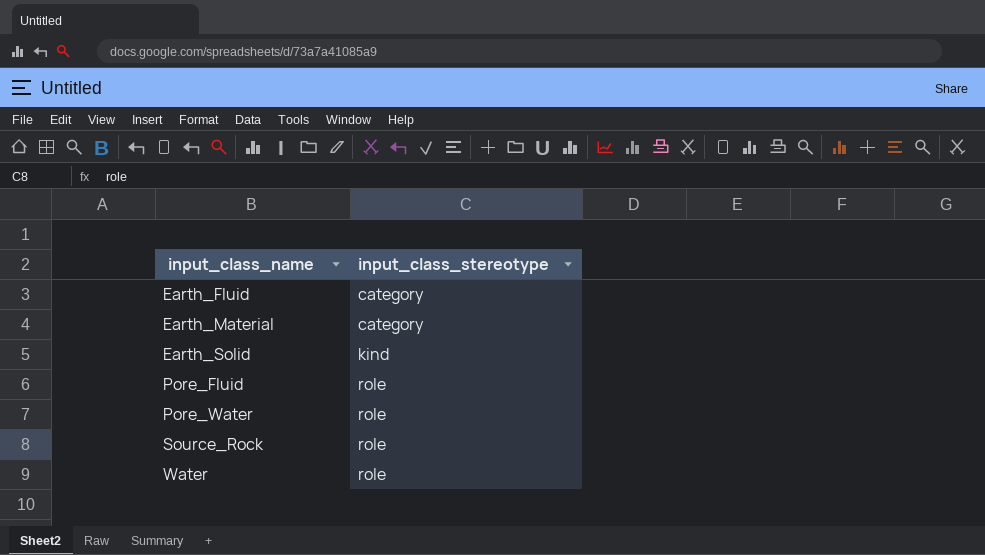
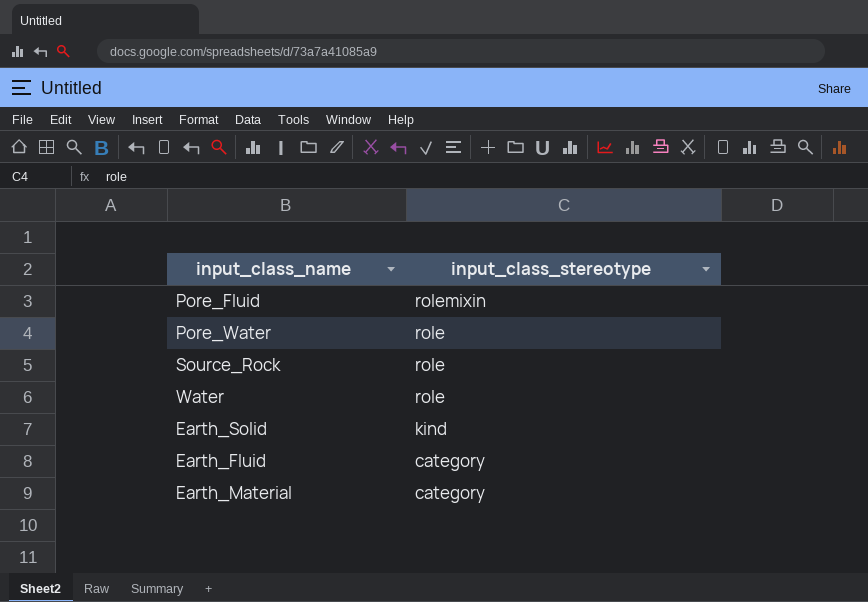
row order: input_class_name ascending -> input_class_stereotype descending
Pore_Fluid | input_class_stereotype: role -> rolemixin

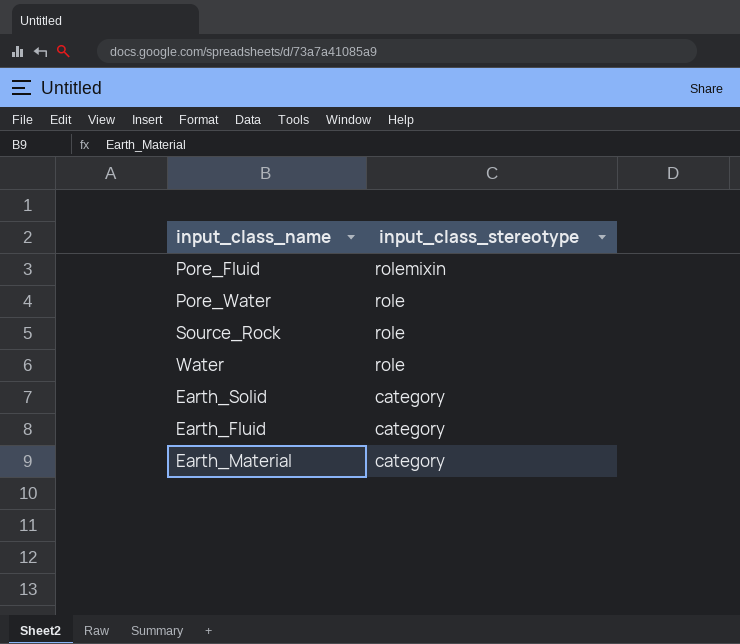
Earth_Solid | input_class_stereotype: kind -> category

